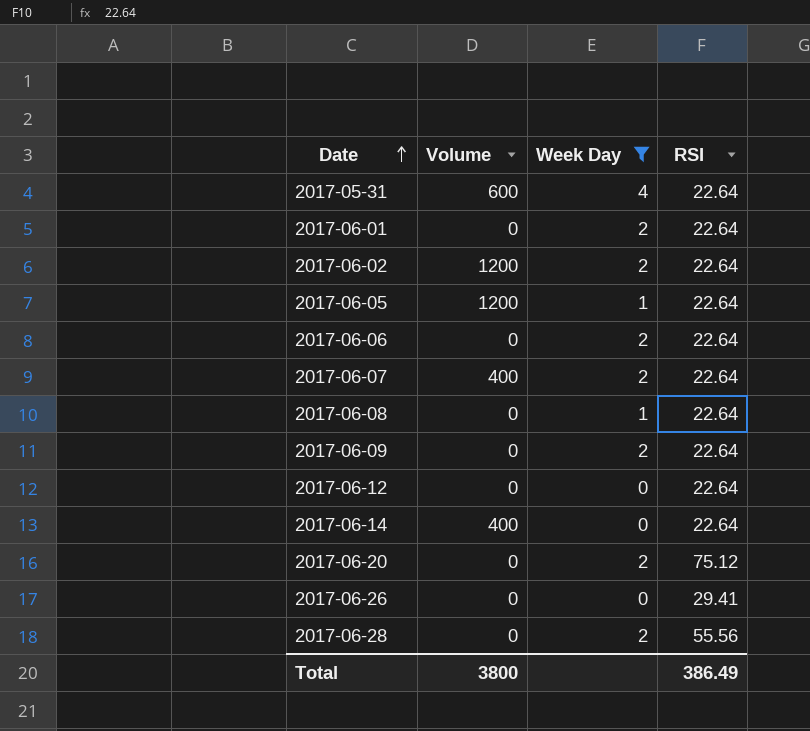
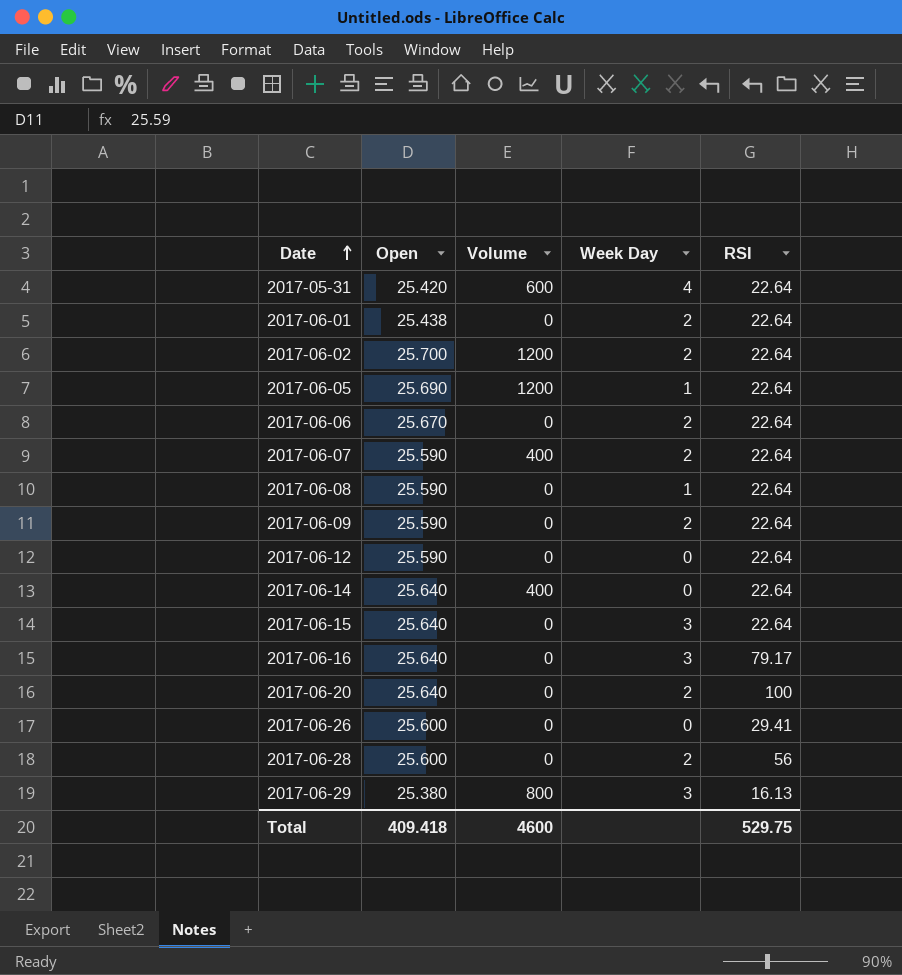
filter: Week Day != 3 -> none
column Open | position: none -> 2
2017-06-20 | RSI: 75.12 -> 100
2017-06-28 | RSI: 55.56 -> 56
Total | Volume: 3800 -> 4600
Total | RSI: 386.49 -> 529.75

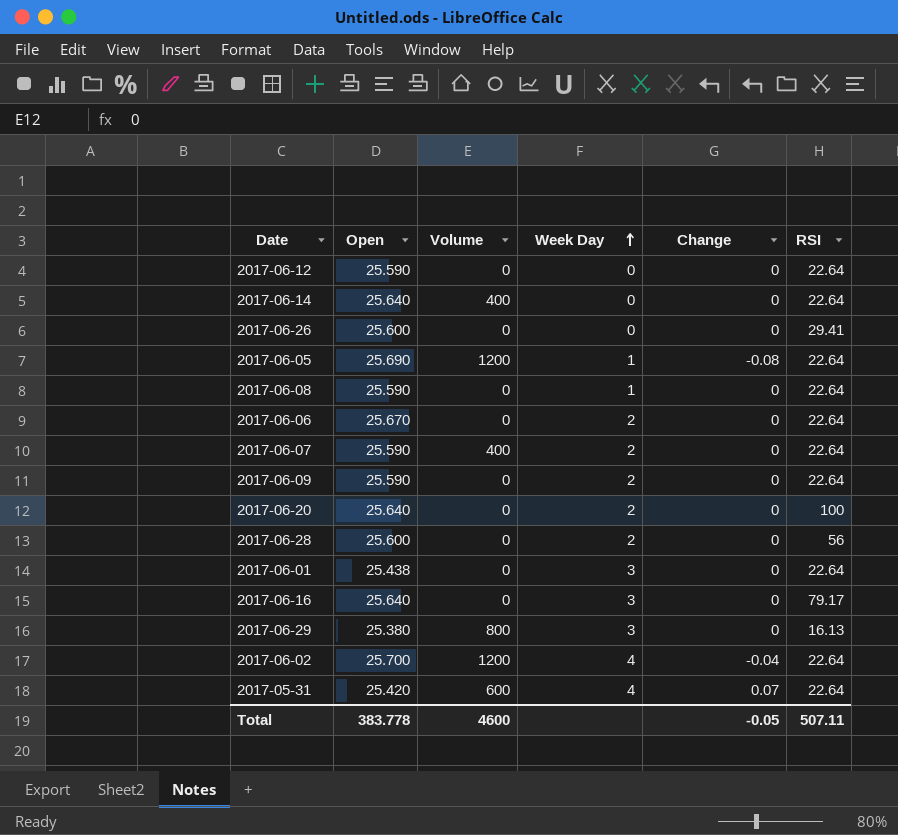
row order: Date ascending -> Week Day ascending
column Change | position: none -> 5
row 2017-06-15: 25.640 | 0 | 3 | 22.64 -> none
2017-06-01 | Week Day: 2 -> 3
2017-06-02 | Week Day: 2 -> 4
Total | Open: 409.418 -> 383.778
Total | RSI: 529.75 -> 507.11

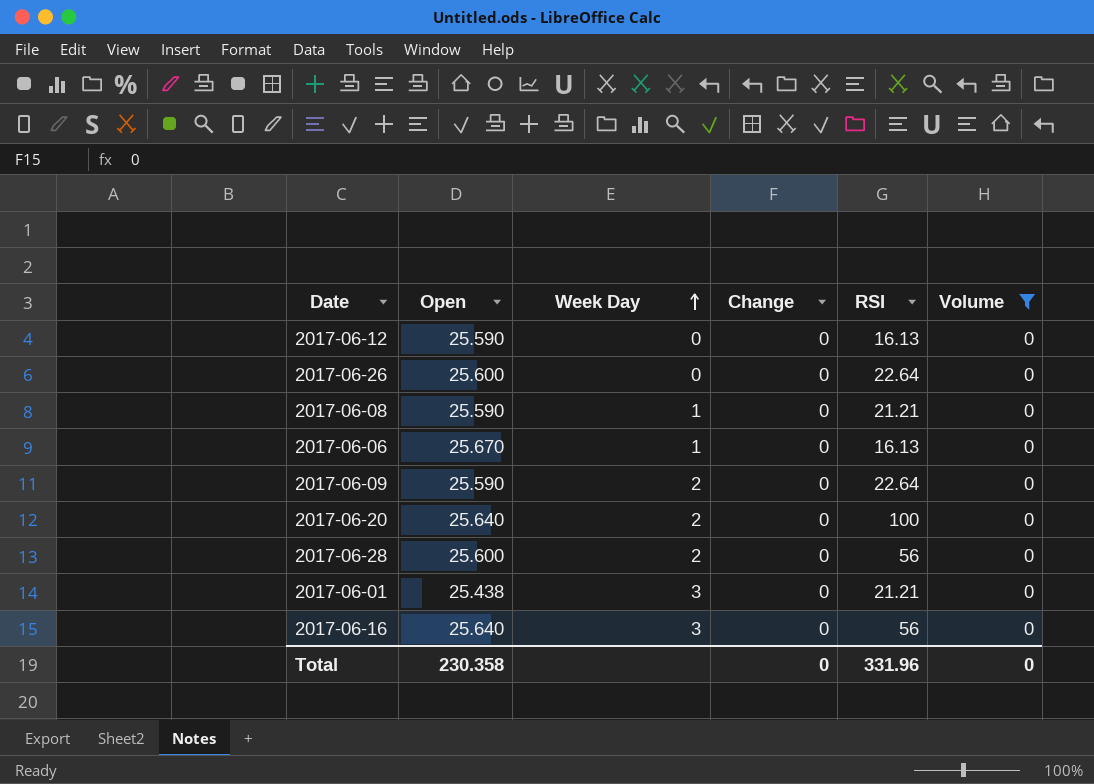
filter: none -> Volume = 0
column Volume | position: 3 -> 6
2017-06-12 | RSI: 22.64 -> 16.13
2017-06-26 | RSI: 29.41 -> 22.64
2017-06-08 | RSI: 22.64 -> 21.21
2017-06-06 | Week Day: 2 -> 1
2017-06-06 | RSI: 22.64 -> 16.13
2017-06-01 | RSI: 22.64 -> 21.21
2017-06-16 | RSI: 79.17 -> 56
Total | Open: 383.778 -> 230.358
Total | Change: -0.05 -> 0
Total | RSI: 507.11 -> 331.96
Total | Volume: 4600 -> 0

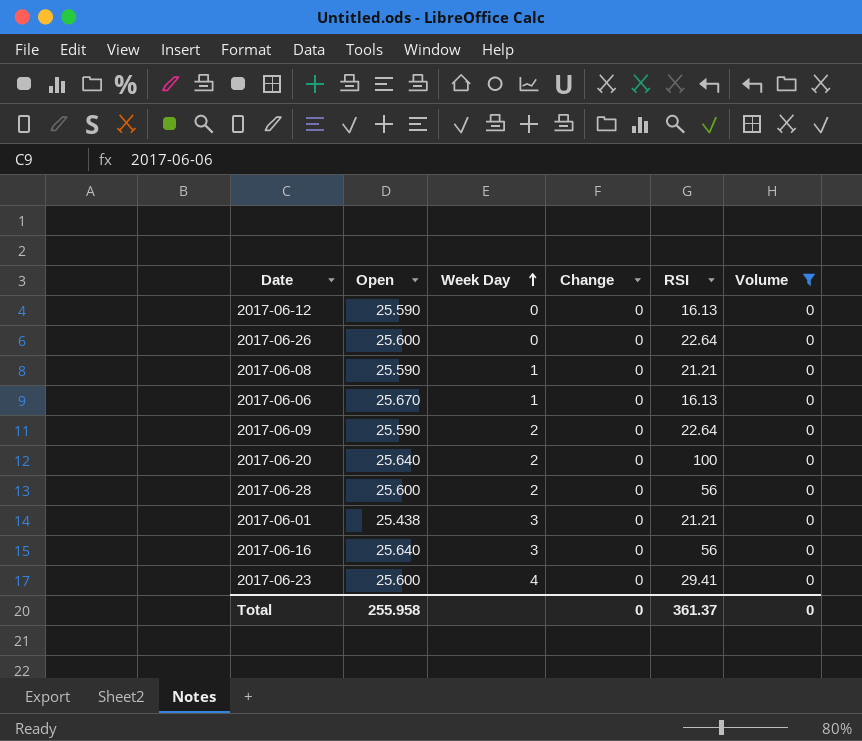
row 2017-06-23: none -> 25.600 | 4 | 0 | 29.41 | 0
Total | Open: 230.358 -> 255.958
Total | RSI: 331.96 -> 361.37

